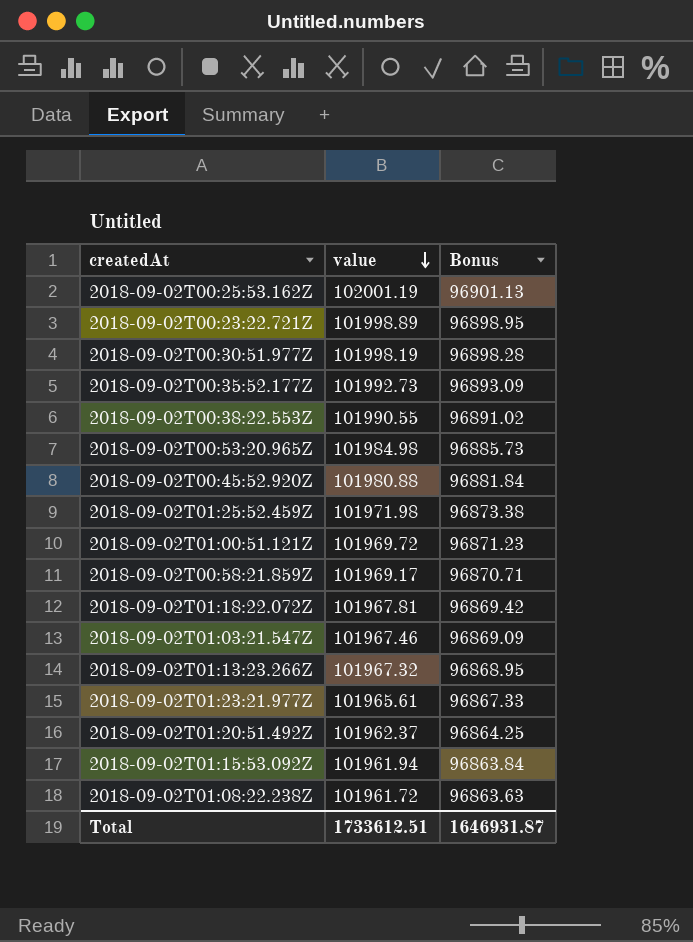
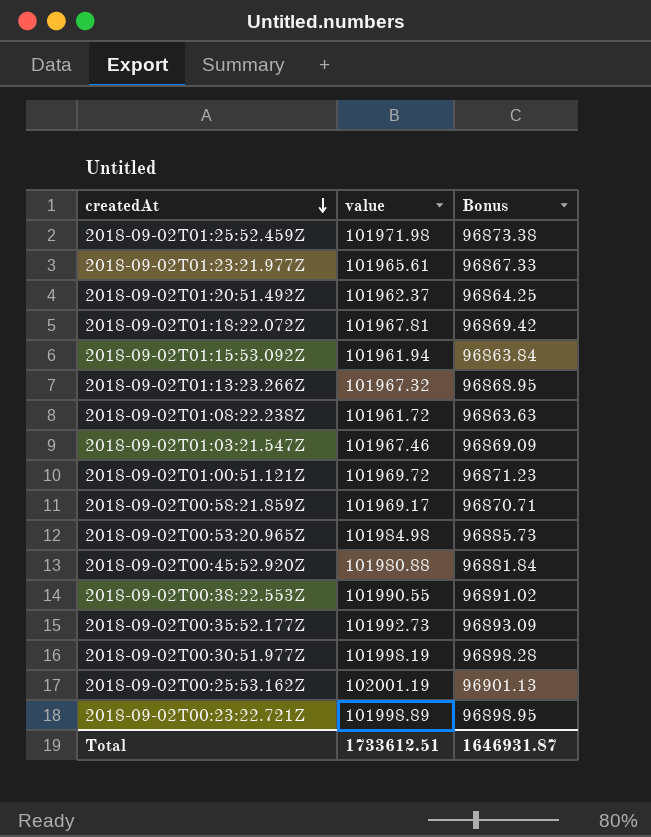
row order: value descending -> createdAt descending

